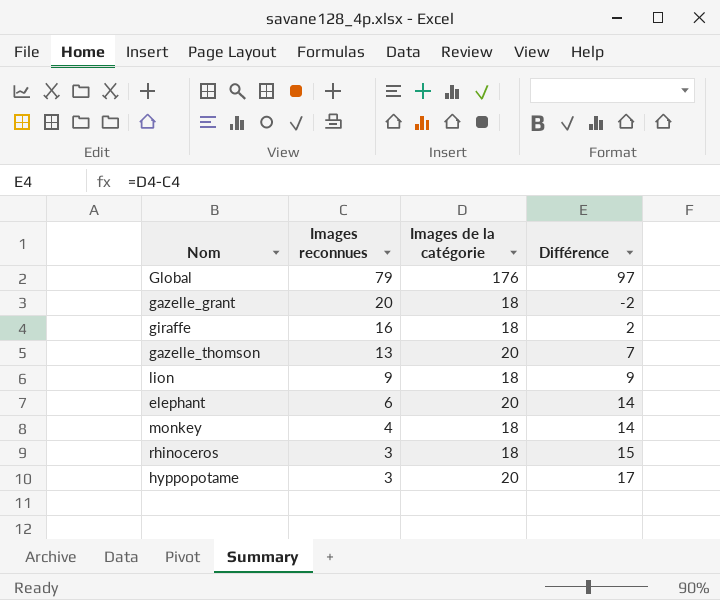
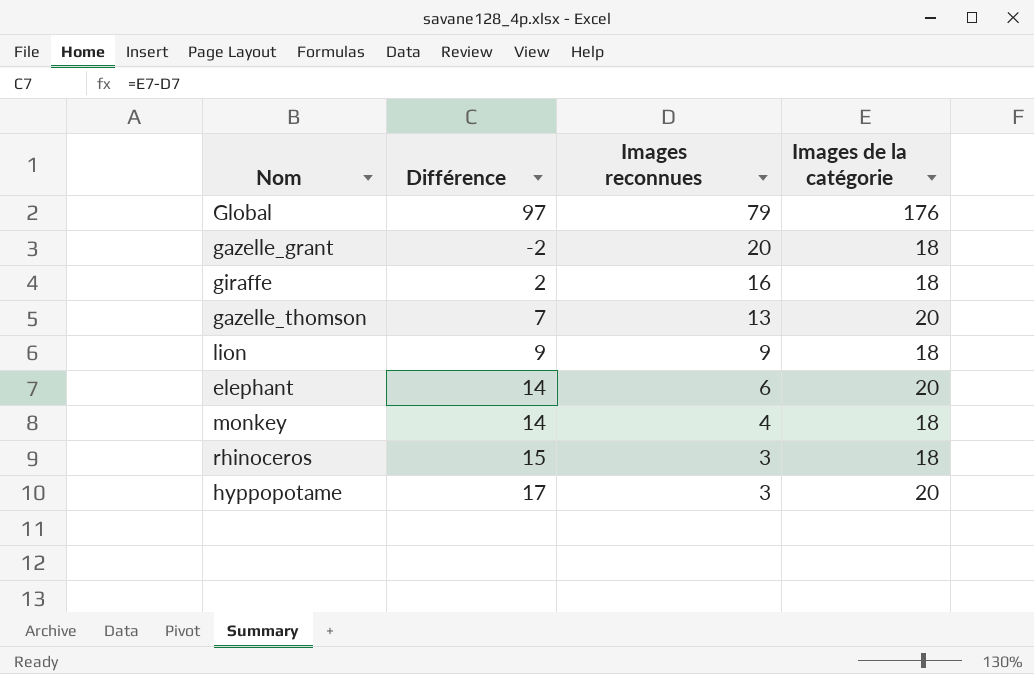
column Différence | position: 4 -> 2

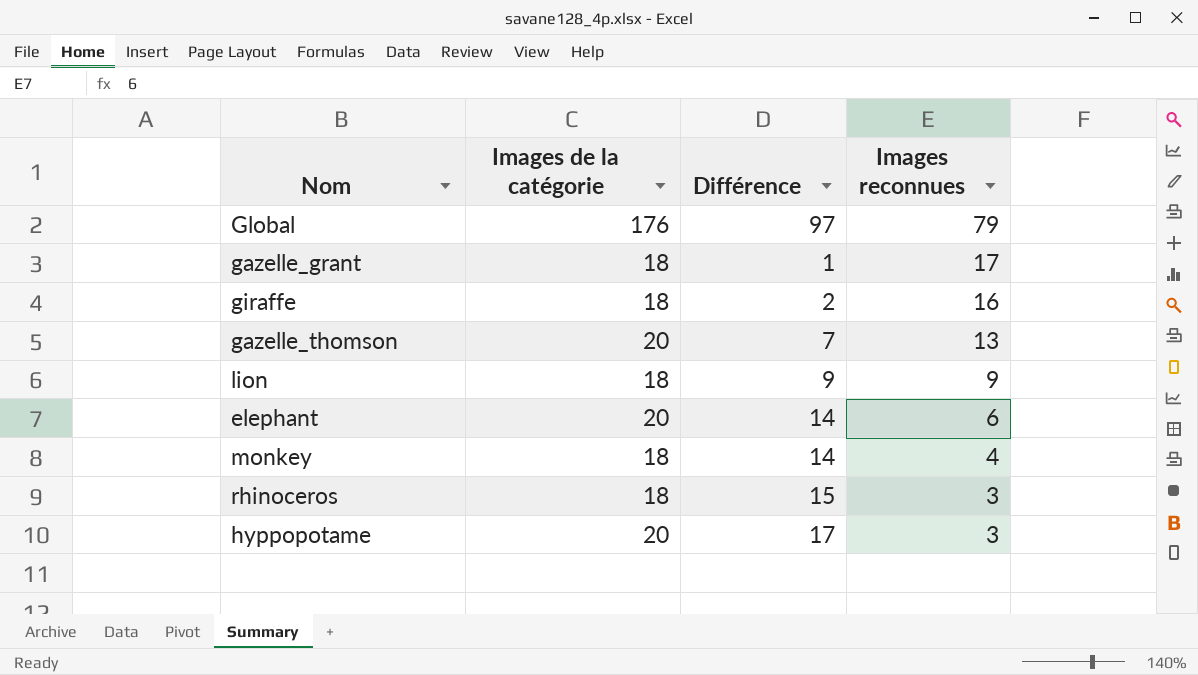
column Images de la catégorie | position: 4 -> 2
gazelle_grant | Différence: -2 -> 1
gazelle_grant | Images reconnues: 20 -> 17

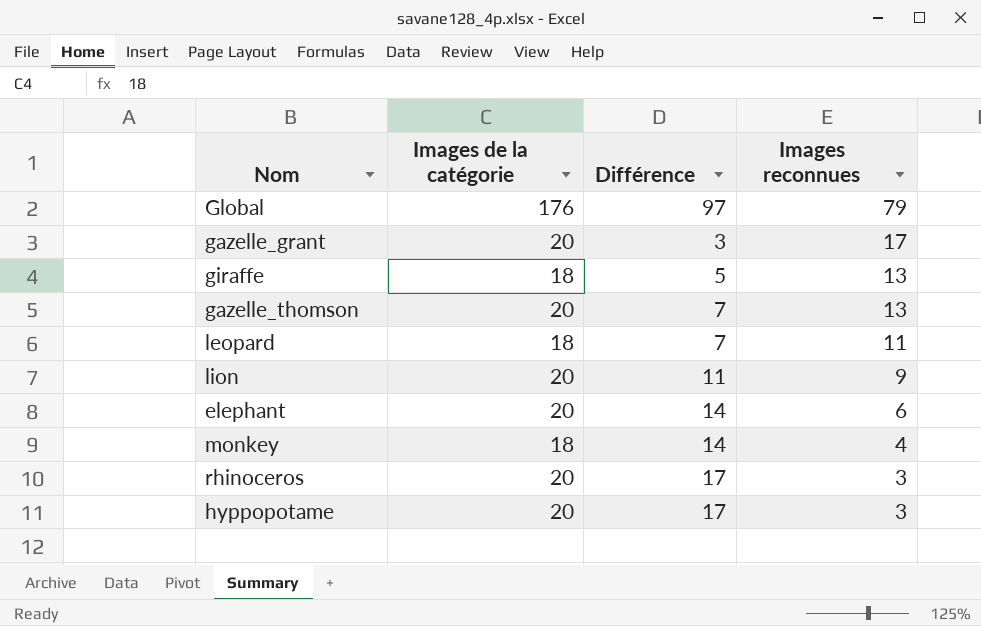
gazelle_grant | Images de la catégorie: 18 -> 20
gazelle_grant | Différence: 1 -> 3
giraffe | Différence: 2 -> 5
giraffe | Images reconnues: 16 -> 13
row leopard: none -> 18 | 7 | 11
lion | Images de la catégorie: 18 -> 20
lion | Différence: 9 -> 11
rhinoceros | Images de la catégorie: 18 -> 20
rhinoceros | Différence: 15 -> 17

